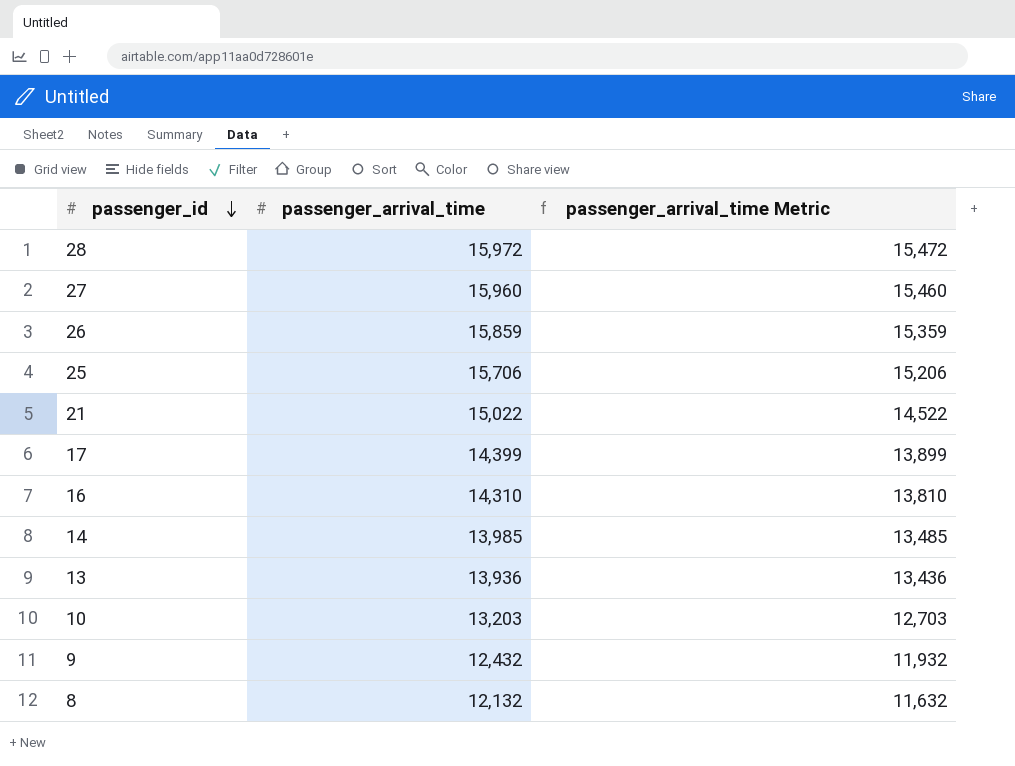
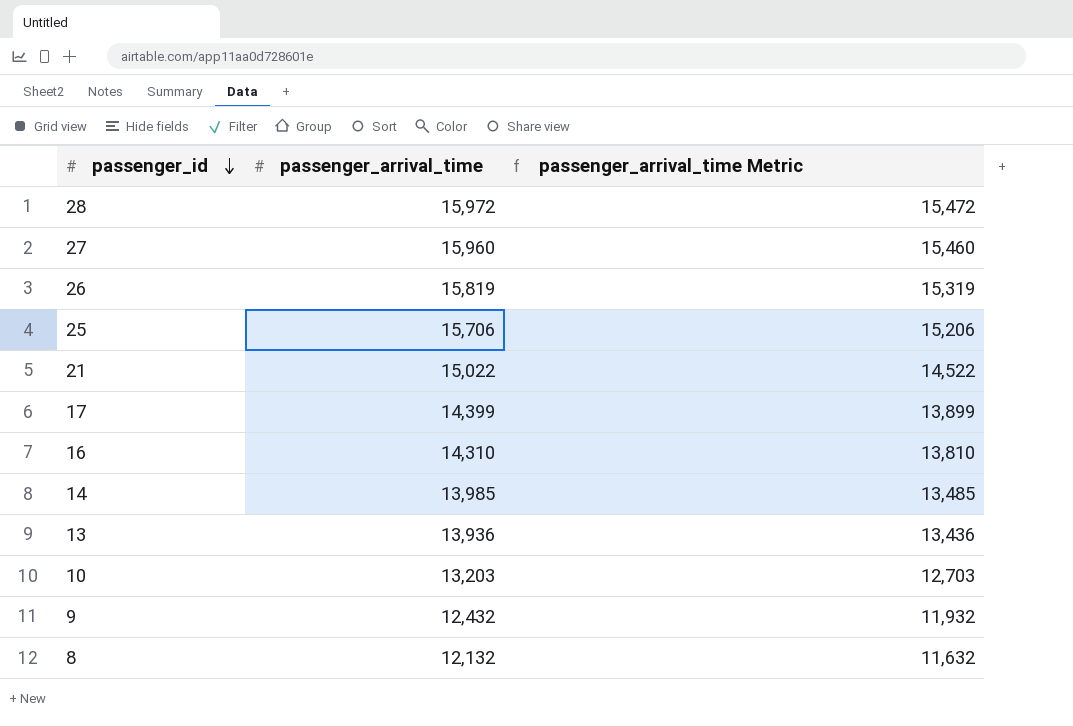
26 | passenger_arrival_time: 15,859 -> 15,819
26 | passenger_arrival_time Metric: 15,359 -> 15,319

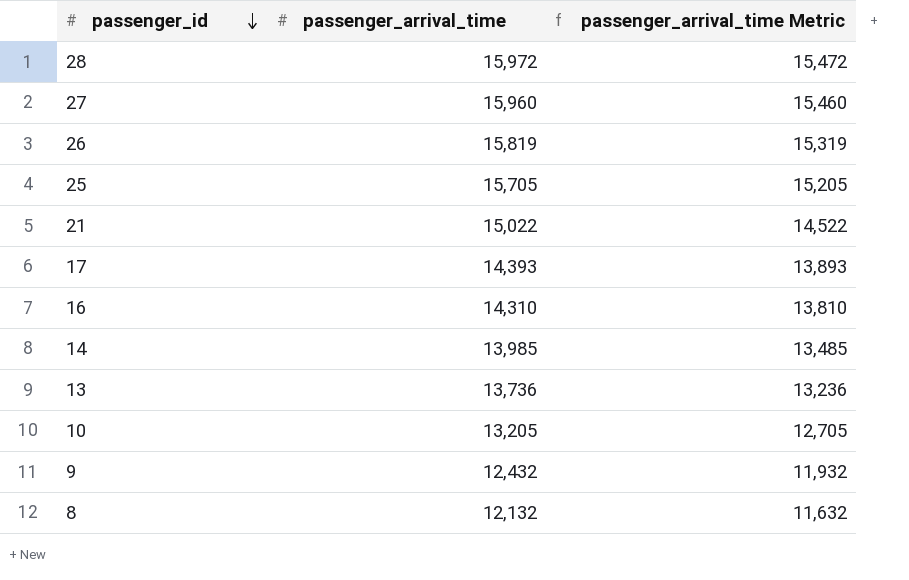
25 | passenger_arrival_time: 15,706 -> 15,705
25 | passenger_arrival_time Metric: 15,206 -> 15,205
17 | passenger_arrival_time: 14,399 -> 14,393
17 | passenger_arrival_time Metric: 13,899 -> 13,893
13 | passenger_arrival_time: 13,936 -> 13,736
13 | passenger_arrival_time Metric: 13,436 -> 13,236
10 | passenger_arrival_time: 13,203 -> 13,205
10 | passenger_arrival_time Metric: 12,703 -> 12,705

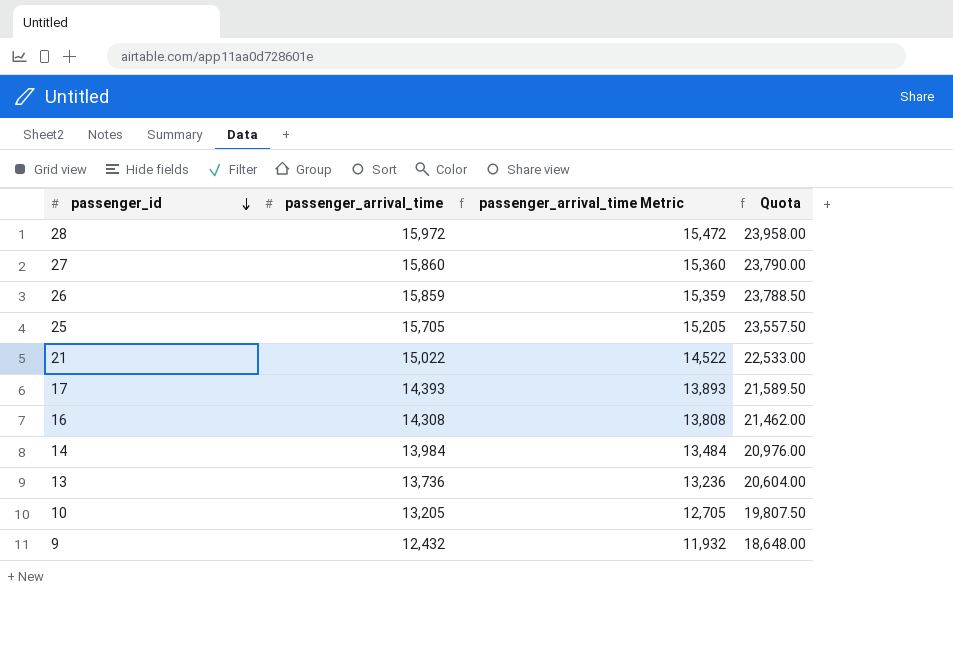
column Quota | formula: none -> [passenger_arrival_time] * 1.5
row 8: 12,132 | 11,632 -> none
27 | passenger_arrival_time: 15,960 -> 15,860
27 | passenger_arrival_time Metric: 15,460 -> 15,360
26 | passenger_arrival_time: 15,819 -> 15,859
26 | passenger_arrival_time Metric: 15,319 -> 15,359
16 | passenger_arrival_time: 14,310 -> 14,308
16 | passenger_arrival_time Metric: 13,810 -> 13,808
14 | passenger_arrival_time: 13,985 -> 13,984
14 | passenger_arrival_time Metric: 13,485 -> 13,484

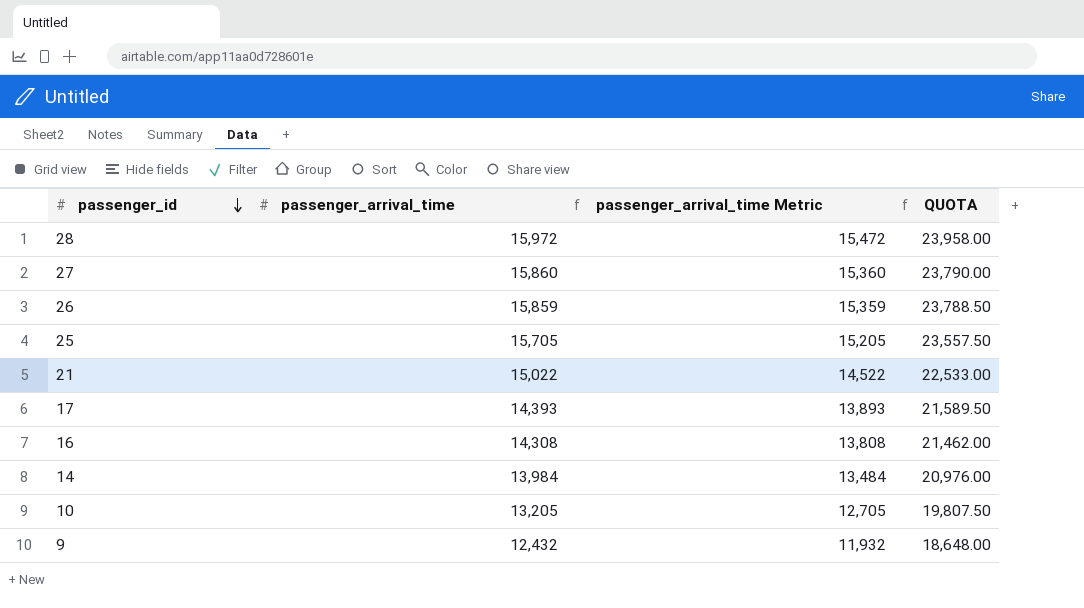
column name: Quota -> QUOTA
row 13: 13,736 | 13,236 | 20,604.00 -> none

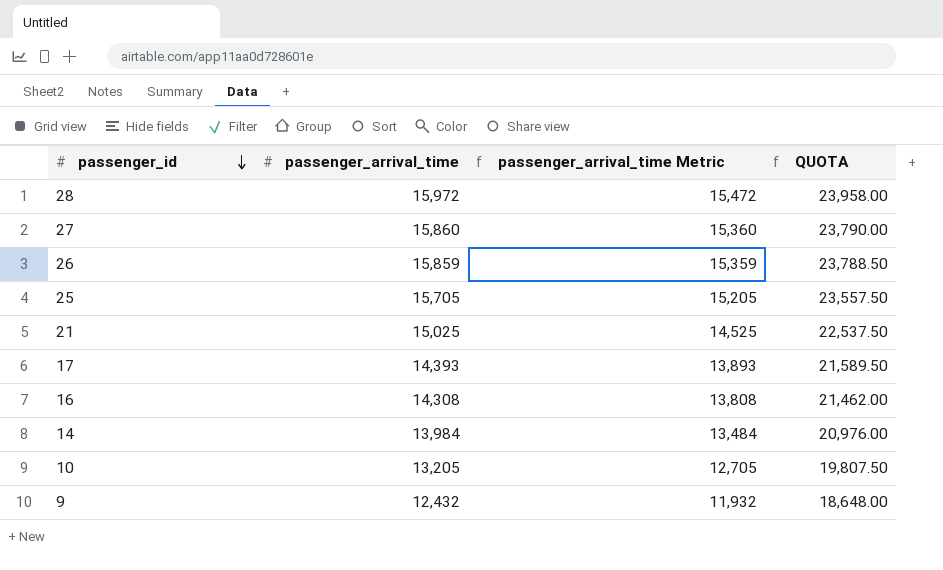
21 | passenger_arrival_time: 15,022 -> 15,025
21 | passenger_arrival_time Metric: 14,522 -> 14,525
21 | QUOTA: 22,533.00 -> 22,537.50

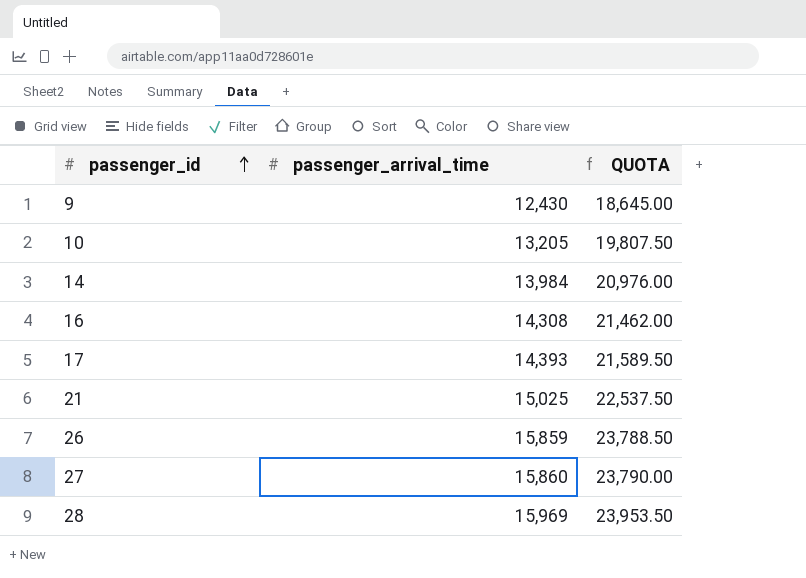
row order: passenger_id descending -> passenger_id ascending
column passenger_arrival_time Metric | formula: [passenger_arrival_time] - 500 -> none
row 25: 15,705 | 15,205 | 23,557.50 -> none
9 | passenger_arrival_time: 12,432 -> 12,430
9 | QUOTA: 18,648.00 -> 18,645.00
28 | passenger_arrival_time: 15,972 -> 15,969
28 | QUOTA: 23,958.00 -> 23,953.50

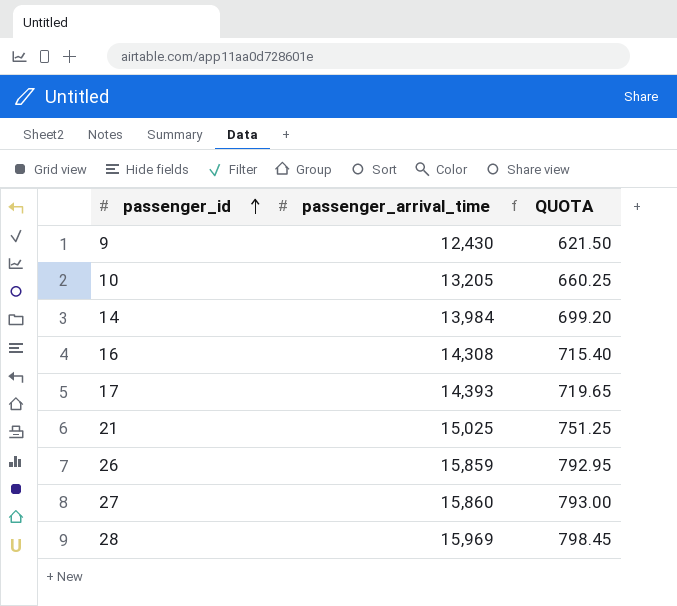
column QUOTA | formula: [passenger_arrival_time] * 1.5 -> [passenger_arrival_time] * 0.05

